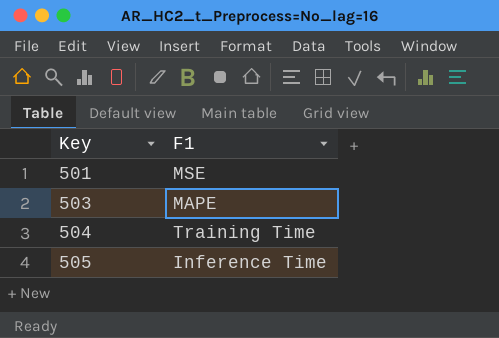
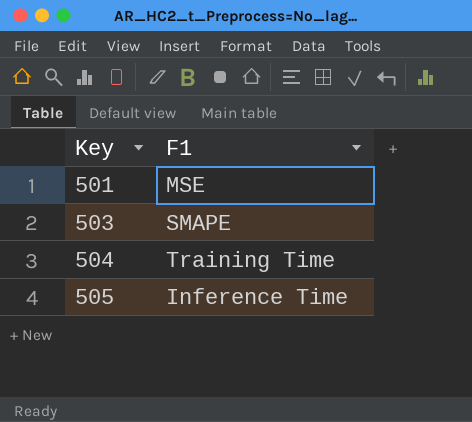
503 | F1: MAPE -> SMAPE

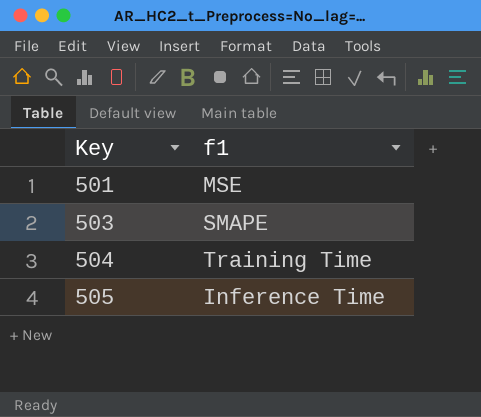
column name: F1 -> f1

